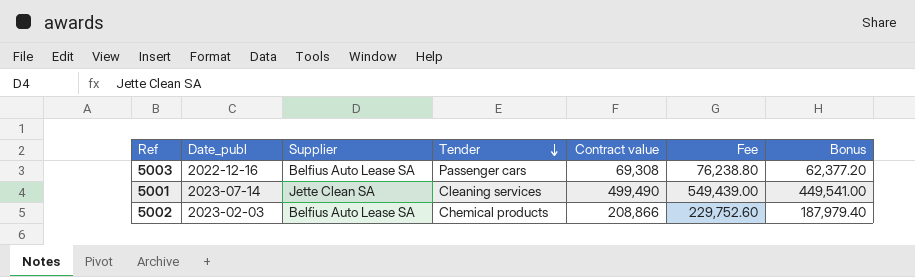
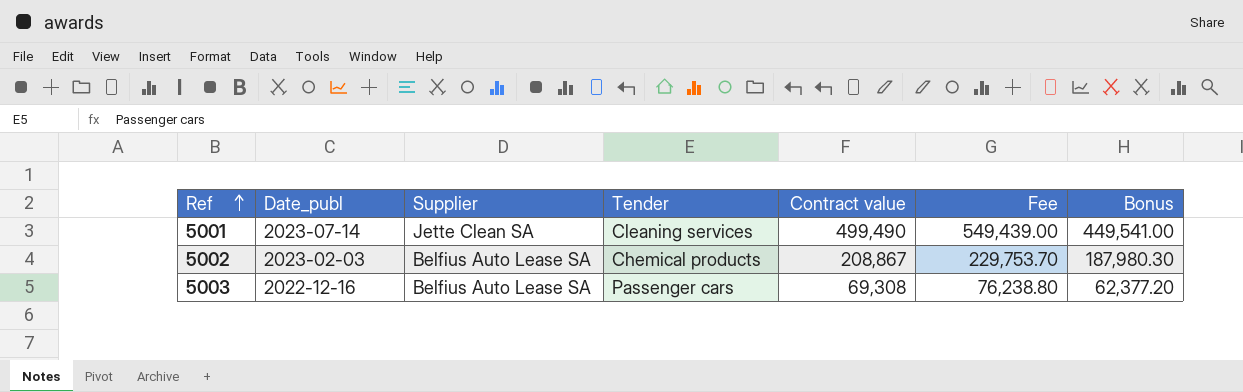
row order: Tender descending -> Ref ascending
5002 | Contract value: 208,866 -> 208,867
5002 | Fee: 229,752.60 -> 229,753.70
5002 | Bonus: 187,979.40 -> 187,980.30

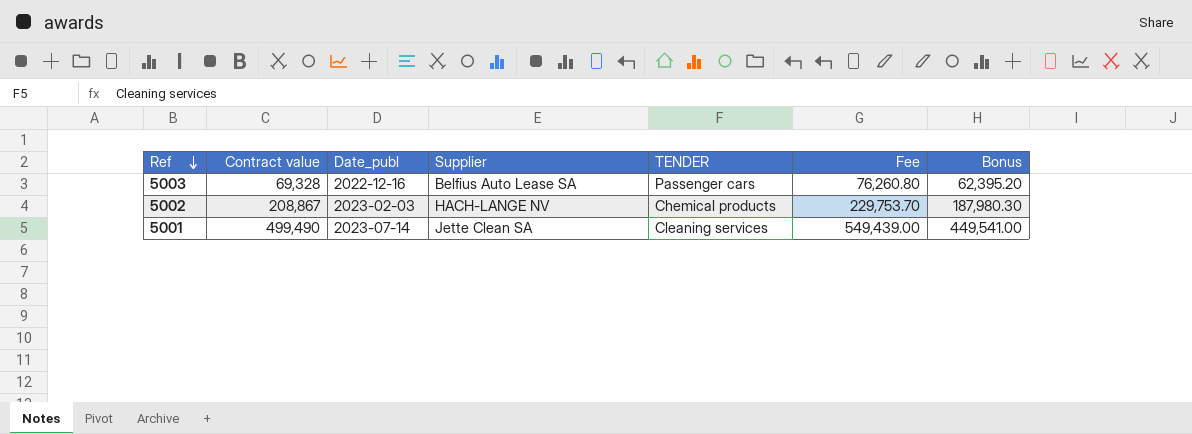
row order: Ref ascending -> Ref descending
column Contract value | position: 5 -> 2
column name: Tender -> TENDER
5003 | Contract value: 69,308 -> 69,328
5003 | Fee: 76,238.80 -> 76,260.80
5003 | Bonus: 62,377.20 -> 62,395.20
5002 | Supplier: Belfius Auto Lease SA -> HACH-LANGE NV

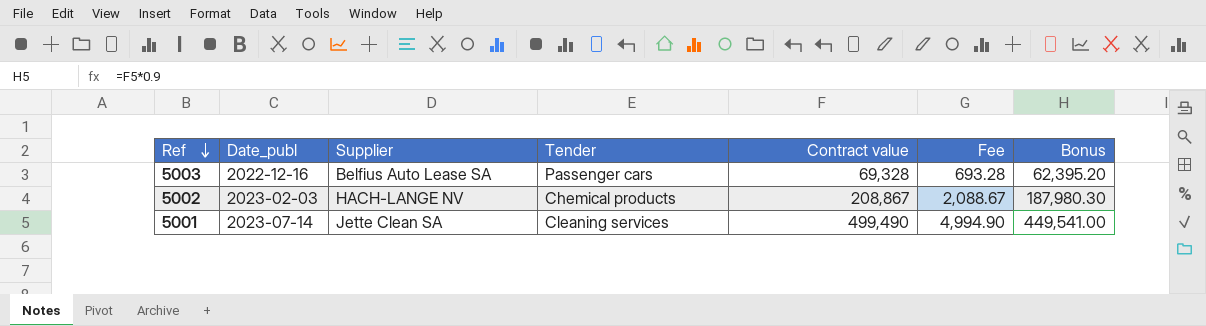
column name: TENDER -> Tender
column Contract value | position: 2 -> 5
column Fee | formula: [Contract value] * 1.1 -> [Contract value] * 0.01

